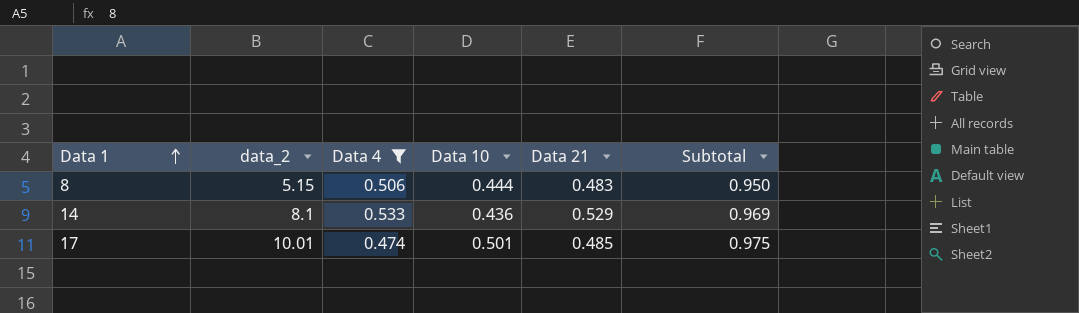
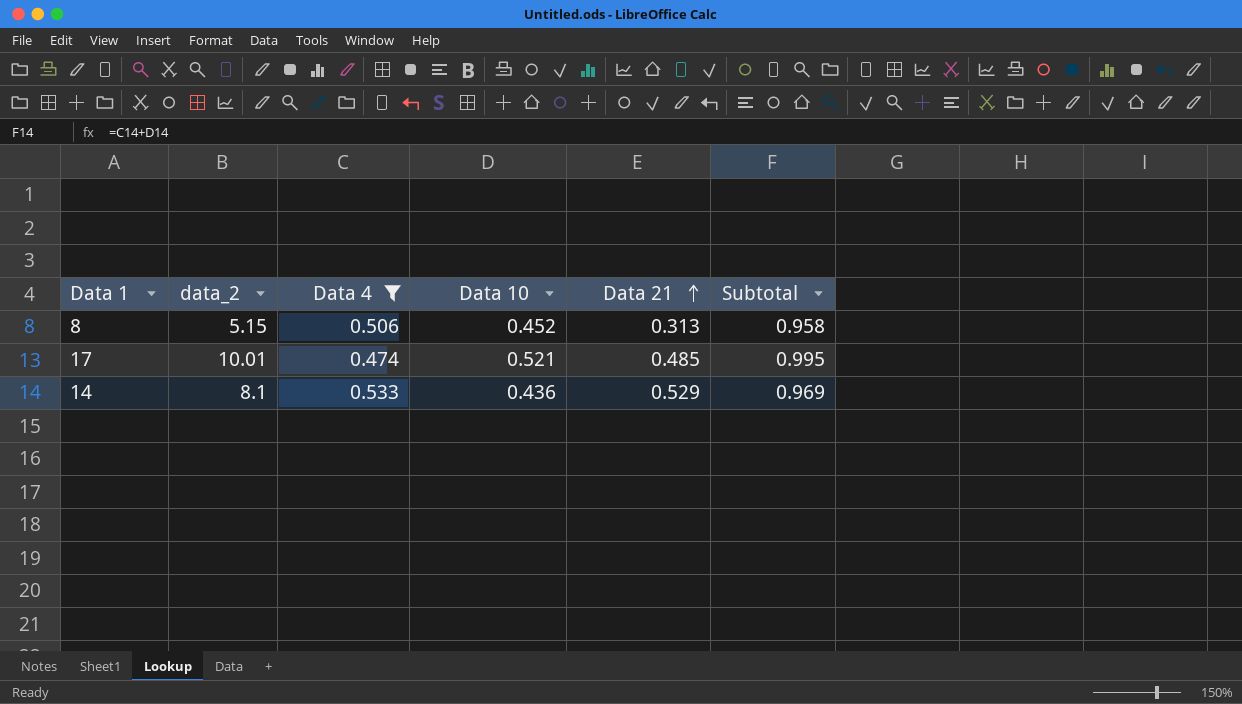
row order: Data 1 ascending -> Data 21 ascending
8 | Data 10: 0.444 -> 0.452
8 | Data 21: 0.483 -> 0.313
8 | Subtotal: 0.950 -> 0.958
17 | Data 10: 0.501 -> 0.521
17 | Subtotal: 0.975 -> 0.995

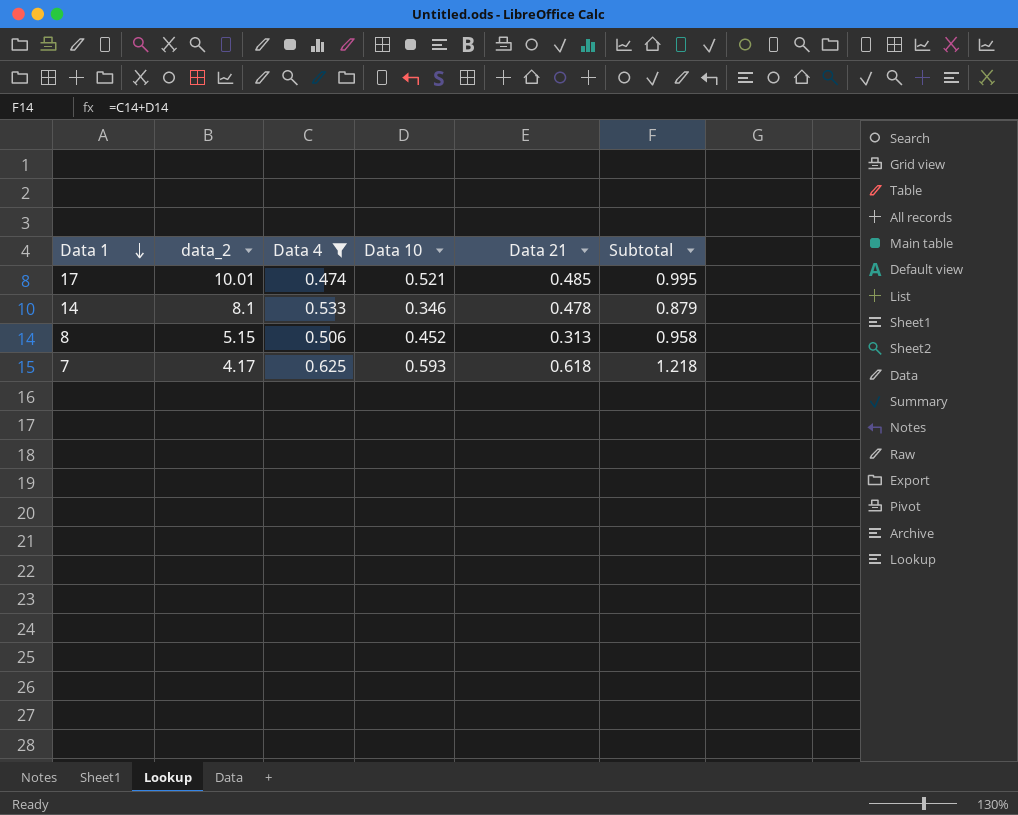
row order: Data 21 ascending -> Data 1 descending
14 | Data 10: 0.436 -> 0.346
14 | Data 21: 0.529 -> 0.478
14 | Subtotal: 0.969 -> 0.879
row 7: none -> 4.17 | 0.625 | 0.593 | 0.618 | 1.218

